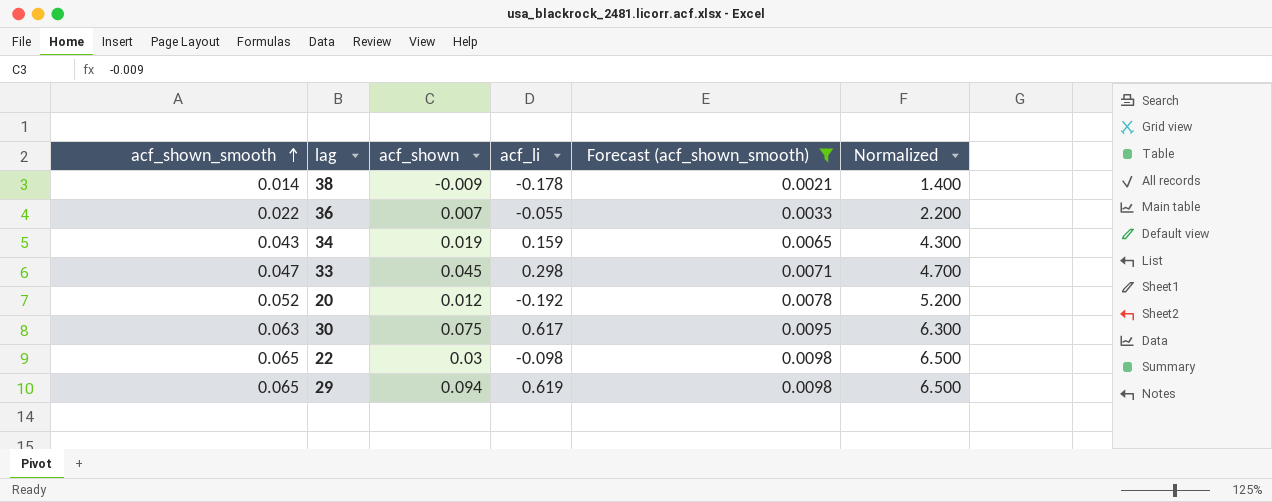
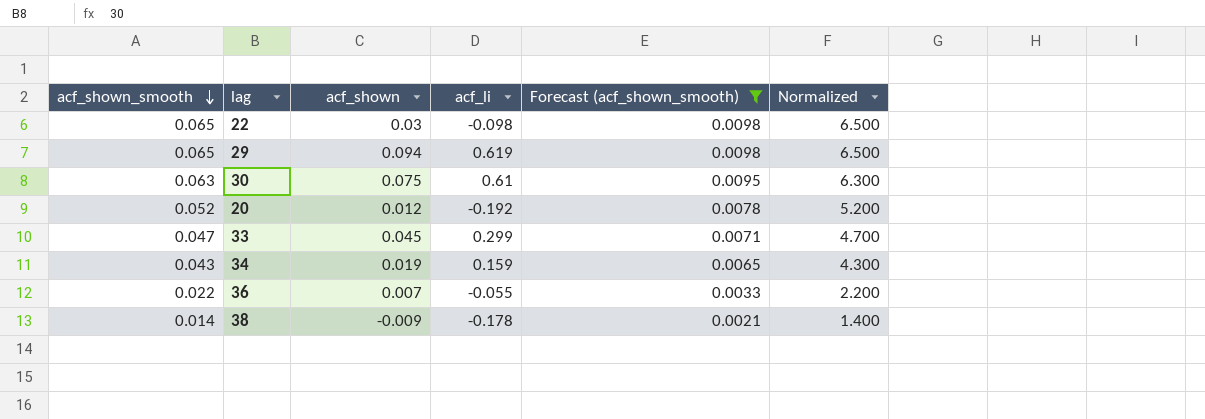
row order: acf_shown_smooth ascending -> acf_shown_smooth descending
30 | acf_li: 0.617 -> 0.61
33 | acf_li: 0.298 -> 0.299

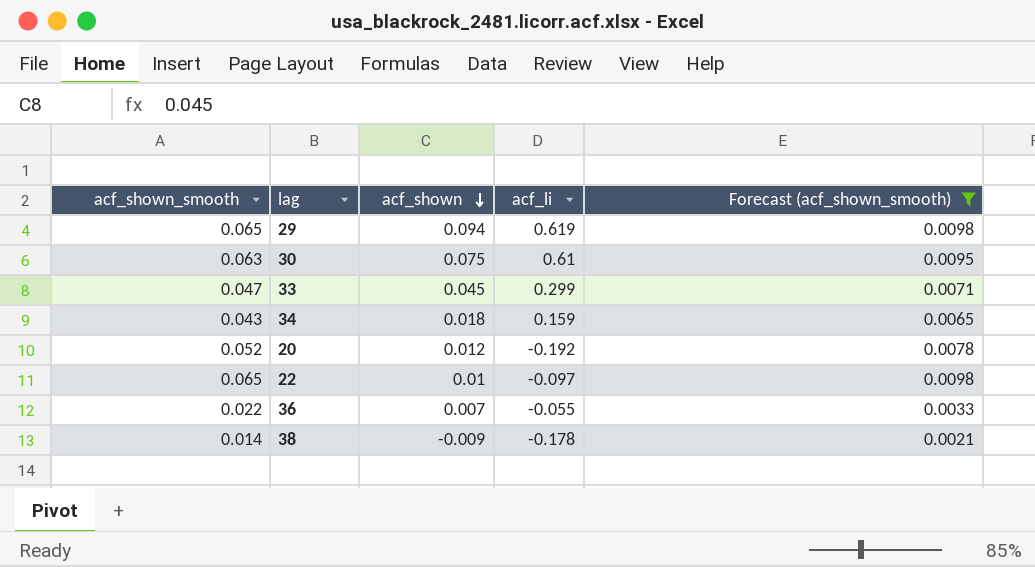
row order: acf_shown_smooth descending -> acf_shown descending
column Normalized | formula: [acf_shown_smooth] * 100 -> none
34 | acf_shown: 0.019 -> 0.018
22 | acf_shown: 0.03 -> 0.01
22 | acf_li: -0.098 -> -0.097

